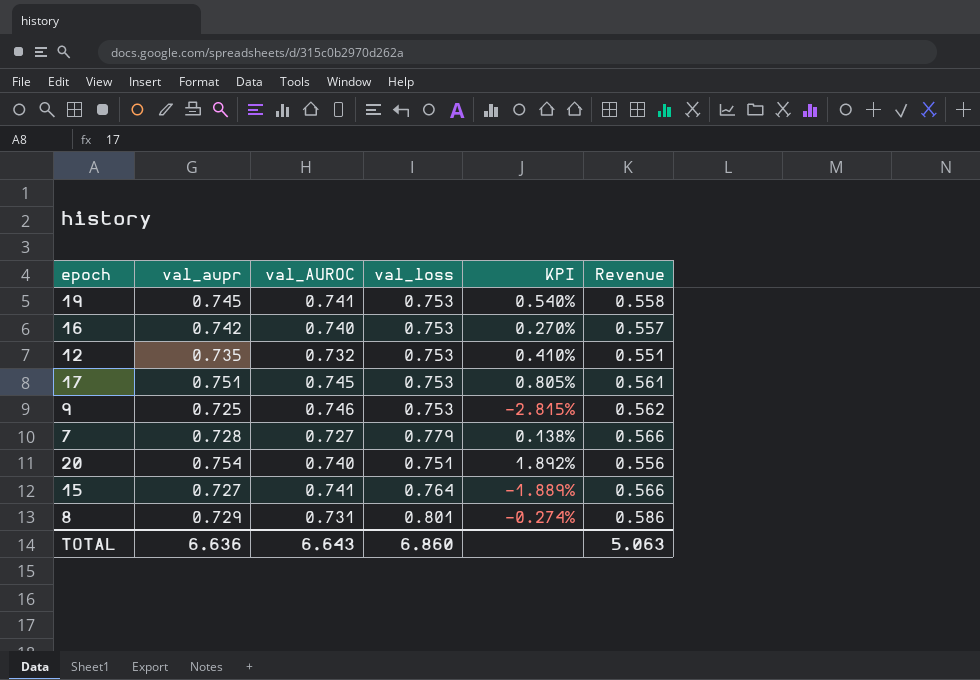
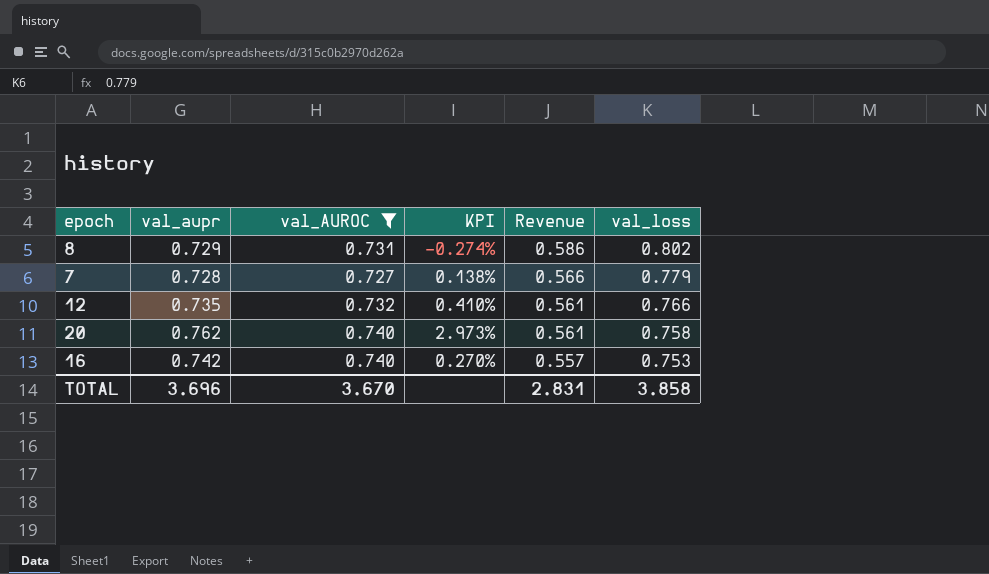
filter: none -> val_AUROC <= 0.740
row order: none -> Revenue descending
column val_loss | position: 4 -> 6
8 | val_loss: 0.801 -> 0.802
12 | Revenue: 0.551 -> 0.561
12 | val_loss: 0.753 -> 0.766
20 | val_aupr: 0.754 -> 0.762
20 | KPI: 1.892% -> 2.973%
20 | Revenue: 0.556 -> 0.561
20 | val_loss: 0.751 -> 0.758
TOTAL | val_aupr: 6.636 -> 3.696
TOTAL | val_AUROC: 6.643 -> 3.670
TOTAL | Revenue: 5.063 -> 2.831
TOTAL | val_loss: 6.860 -> 3.858

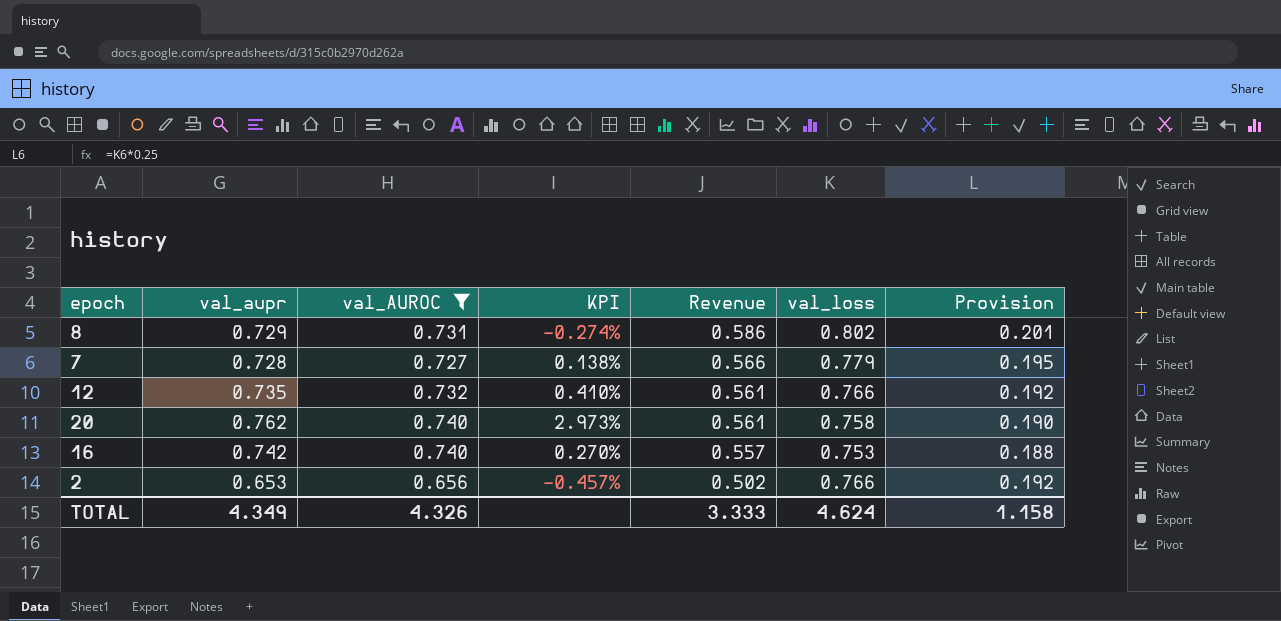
column Provision | formula: none -> [val_loss] * 0.25
row 2: none -> 0.653 | 0.656 | -0.457% | 0.502 | 0.766 | 0.192
TOTAL | val_aupr: 3.696 -> 4.349
TOTAL | val_AUROC: 3.670 -> 4.326
TOTAL | Revenue: 2.831 -> 3.333
TOTAL | val_loss: 3.858 -> 4.624

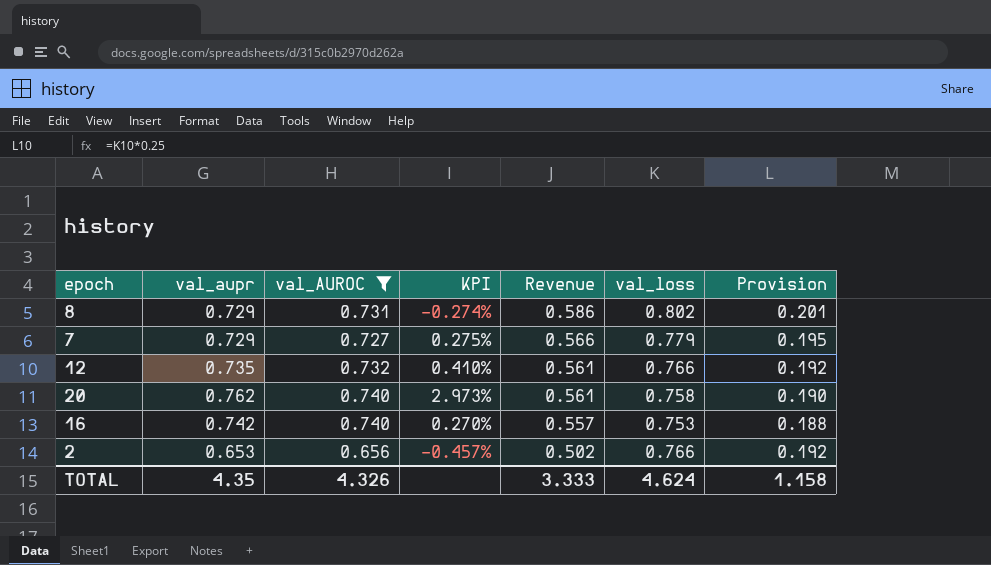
7 | val_aupr: 0.728 -> 0.729
7 | KPI: 0.138% -> 0.275%
TOTAL | val_aupr: 4.349 -> 4.35

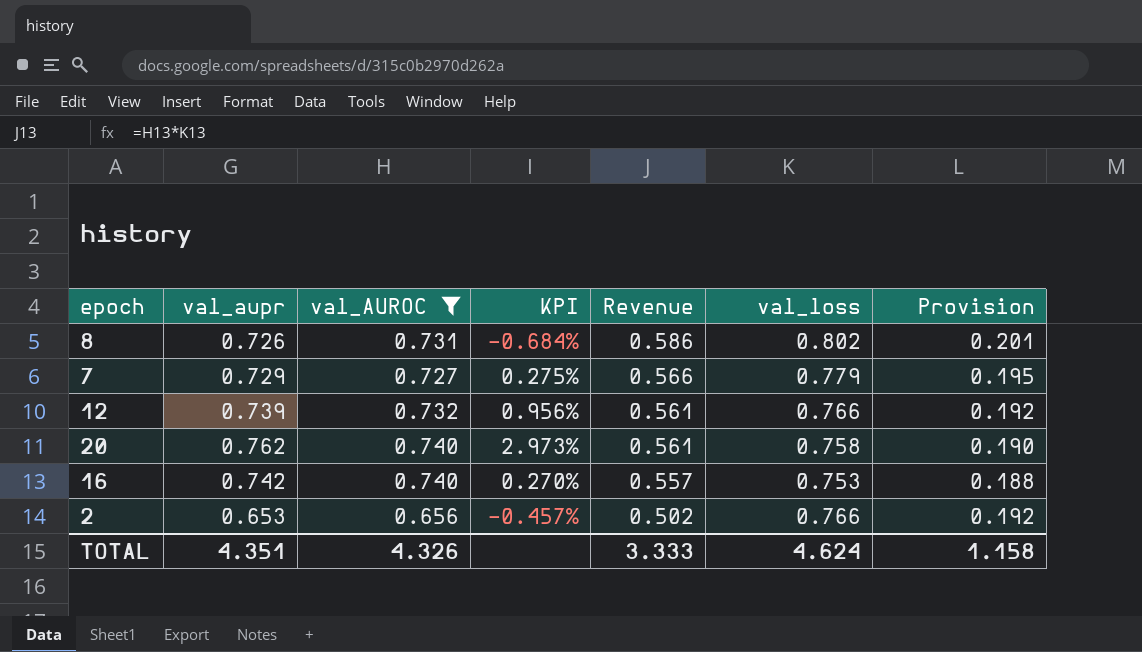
8 | val_aupr: 0.729 -> 0.726
8 | KPI: -0.274% -> -0.684%
12 | val_aupr: 0.735 -> 0.739
12 | KPI: 0.410% -> 0.956%
TOTAL | val_aupr: 4.35 -> 4.351

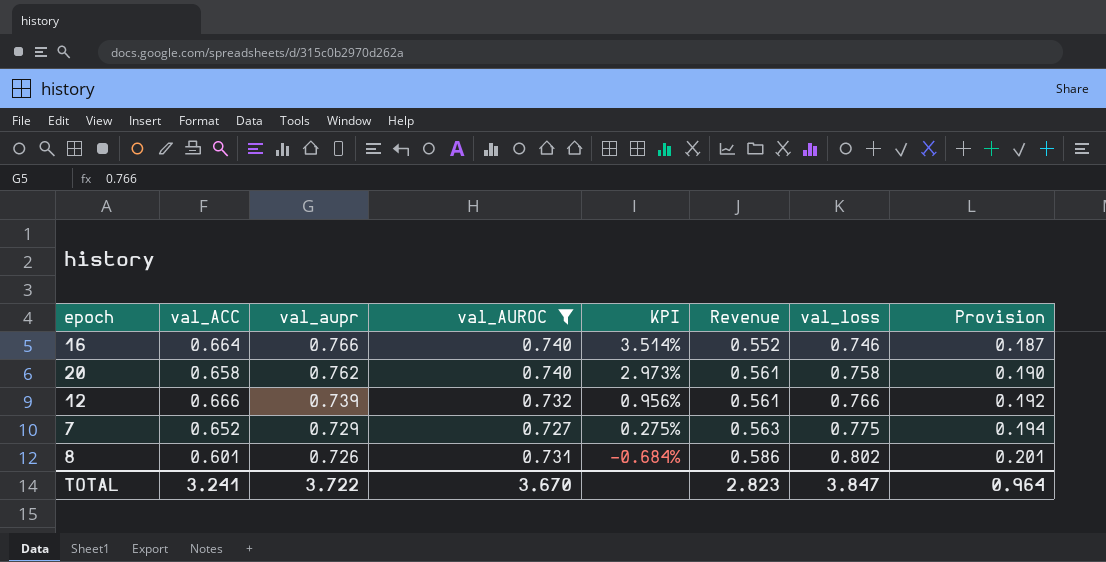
row order: Revenue descending -> val_aupr descending
column val_ACC | position: none -> 2
row 2: 0.653 | 0.656 | -0.457% | 0.502 | 0.766 | 0.192 -> none
16 | val_aupr: 0.742 -> 0.766
16 | KPI: 0.270% -> 3.514%
16 | Revenue: 0.557 -> 0.552
16 | val_loss: 0.753 -> 0.746
16 | Provision: 0.188 -> 0.187
7 | Revenue: 0.566 -> 0.563
7 | val_loss: 0.779 -> 0.775
7 | Provision: 0.195 -> 0.194
TOTAL | val_aupr: 4.351 -> 3.722
TOTAL | val_AUROC: 4.326 -> 3.670
TOTAL | Revenue: 3.333 -> 2.823
TOTAL | val_loss: 4.624 -> 3.847
TOTAL | Provision: 1.158 -> 0.964

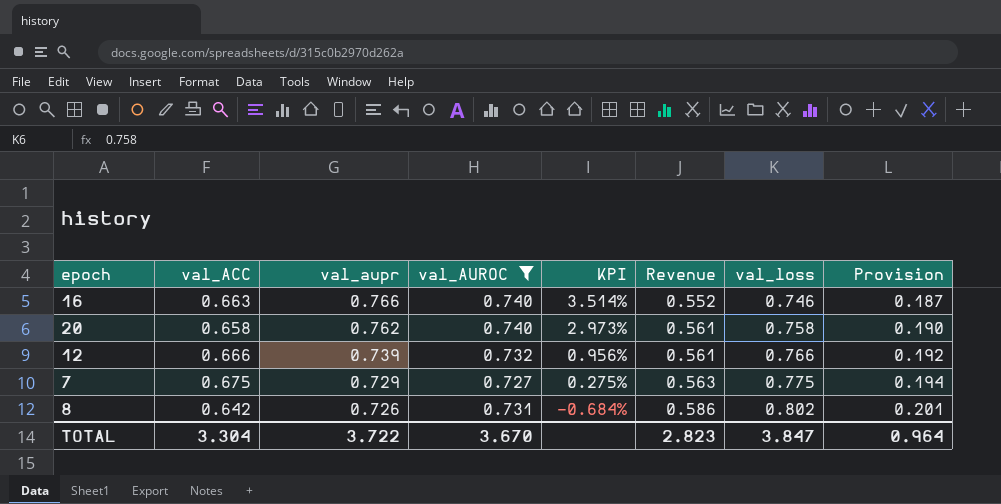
16 | val_ACC: 0.664 -> 0.663
7 | val_ACC: 0.652 -> 0.675
8 | val_ACC: 0.601 -> 0.642
TOTAL | val_ACC: 3.241 -> 3.304

